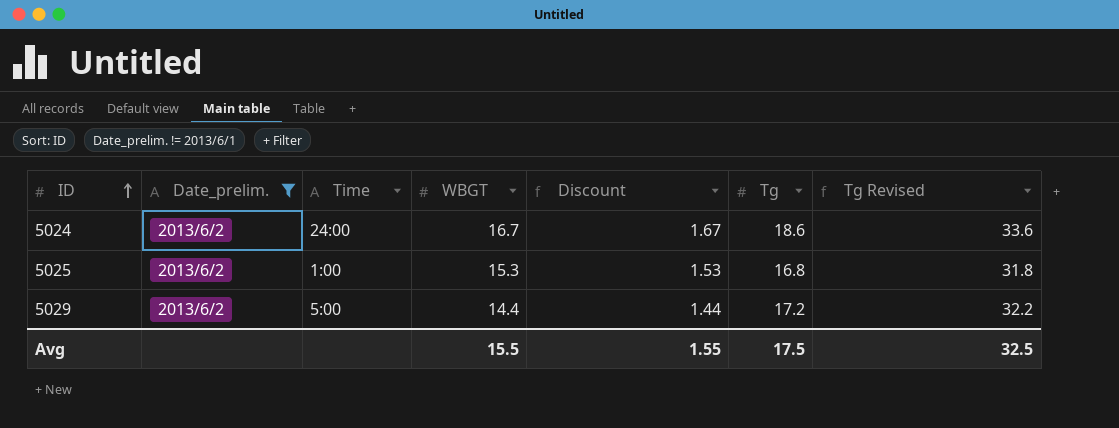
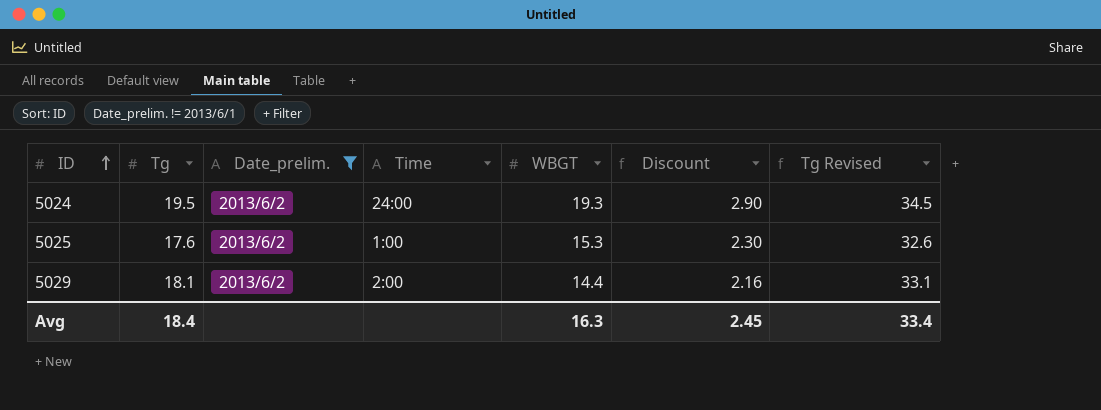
column Tg | position: 6 -> 2
column Discount | formula: [WBGT] * 0.1 -> [WBGT] * 0.15
5024 | Tg: 18.6 -> 19.5
5024 | WBGT: 16.7 -> 19.3
5024 | Tg Revised: 33.6 -> 34.5
5025 | Tg: 16.8 -> 17.6
5025 | Tg Revised: 31.8 -> 32.6
5029 | Tg: 17.2 -> 18.1
5029 | Time: 5:00 -> 2:00
5029 | Tg Revised: 32.2 -> 33.1
Avg | Tg: 17.5 -> 18.4
Avg | WBGT: 15.5 -> 16.3
Avg | Discount: 1.55 -> 2.45
Avg | Tg Revised: 32.5 -> 33.4

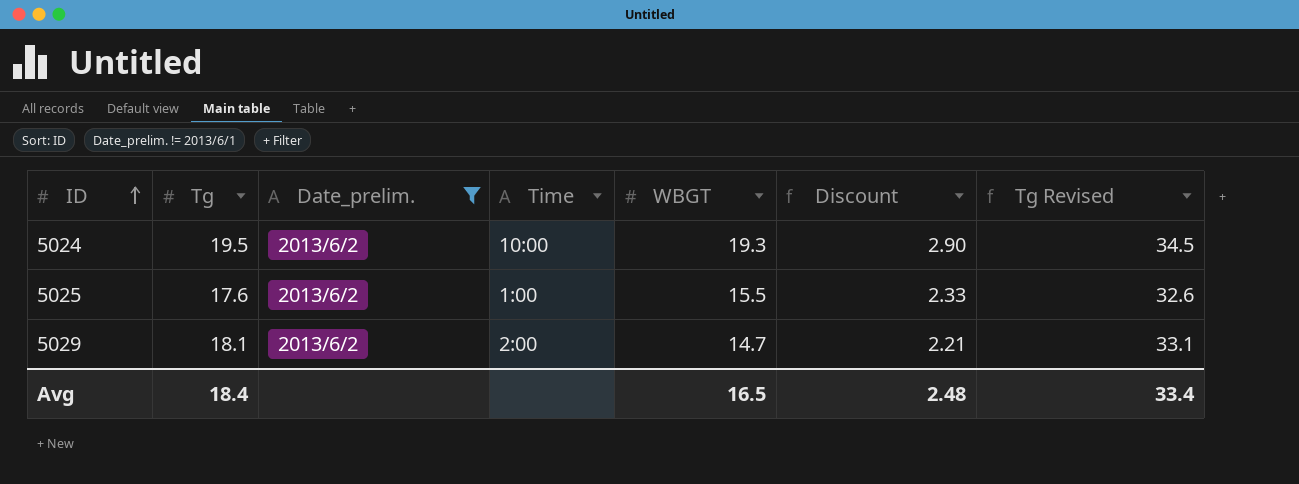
5024 | Time: 24:00 -> 10:00
5025 | WBGT: 15.3 -> 15.5
5025 | Discount: 2.30 -> 2.33
5029 | WBGT: 14.4 -> 14.7
5029 | Discount: 2.16 -> 2.21
Avg | WBGT: 16.3 -> 16.5
Avg | Discount: 2.45 -> 2.48

